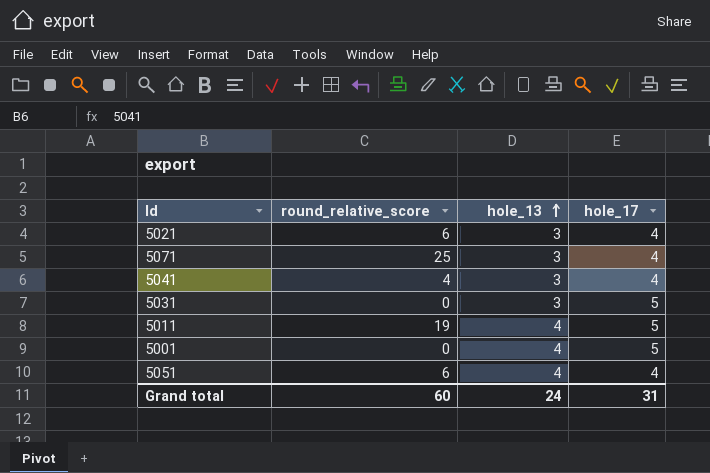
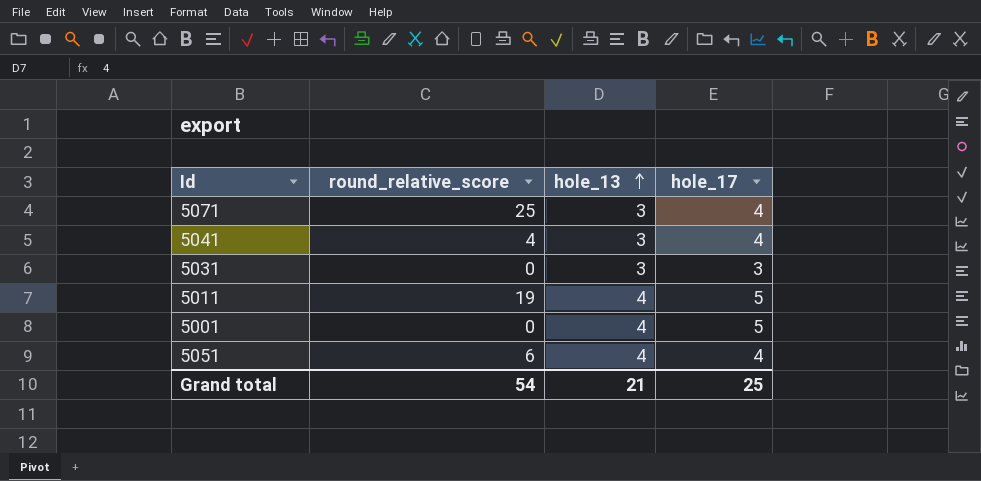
row 5021: 6 | 3 | 4 -> none
5031 | hole_17: 5 -> 3
Grand total | round_relative_score: 60 -> 54
Grand total | hole_13: 24 -> 21
Grand total | hole_17: 31 -> 25

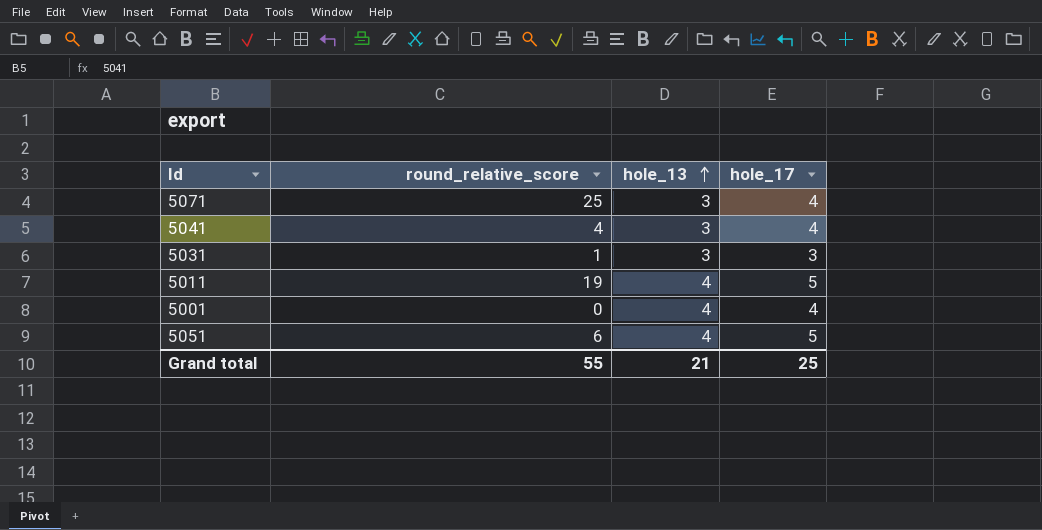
5031 | round_relative_score: 0 -> 1
5001 | hole_17: 5 -> 4
5051 | hole_17: 4 -> 5
Grand total | round_relative_score: 54 -> 55

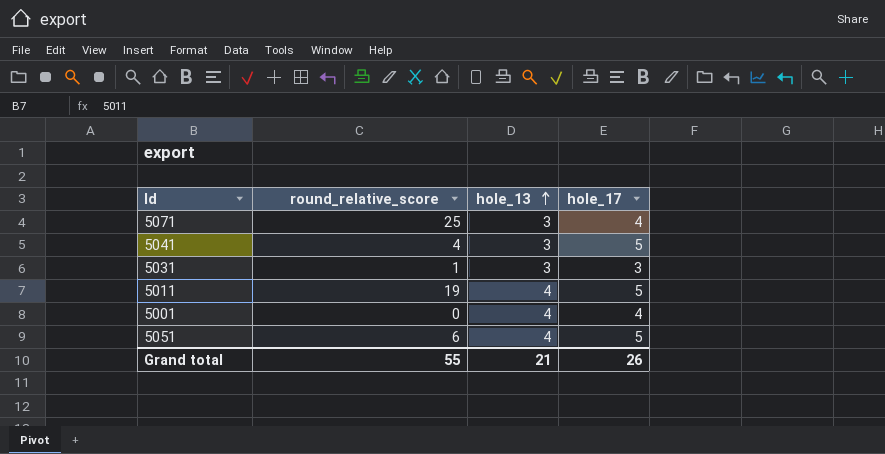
5041 | hole_17: 4 -> 5
Grand total | hole_17: 25 -> 26

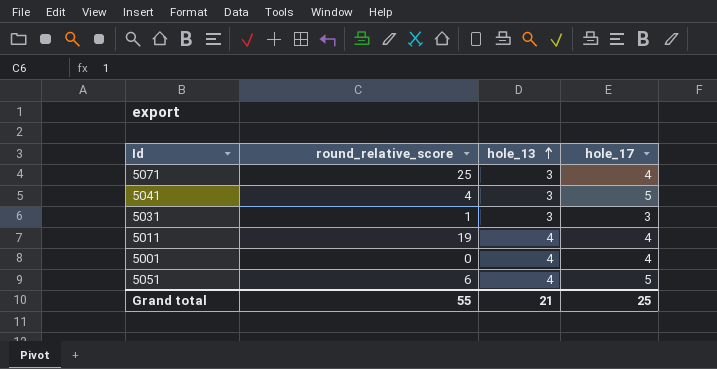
5011 | hole_17: 5 -> 4
Grand total | hole_17: 26 -> 25

